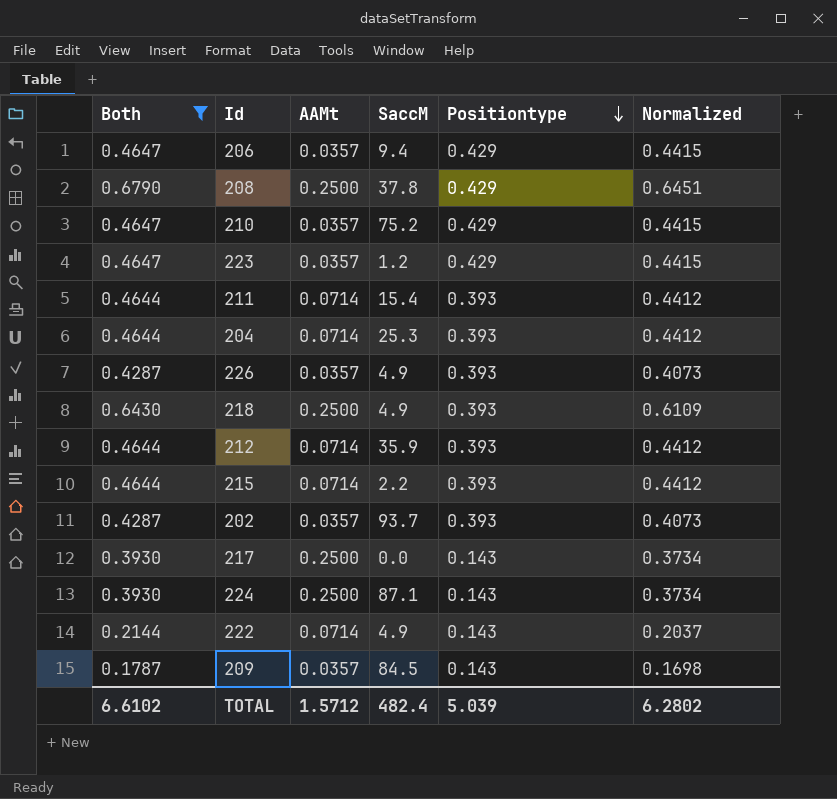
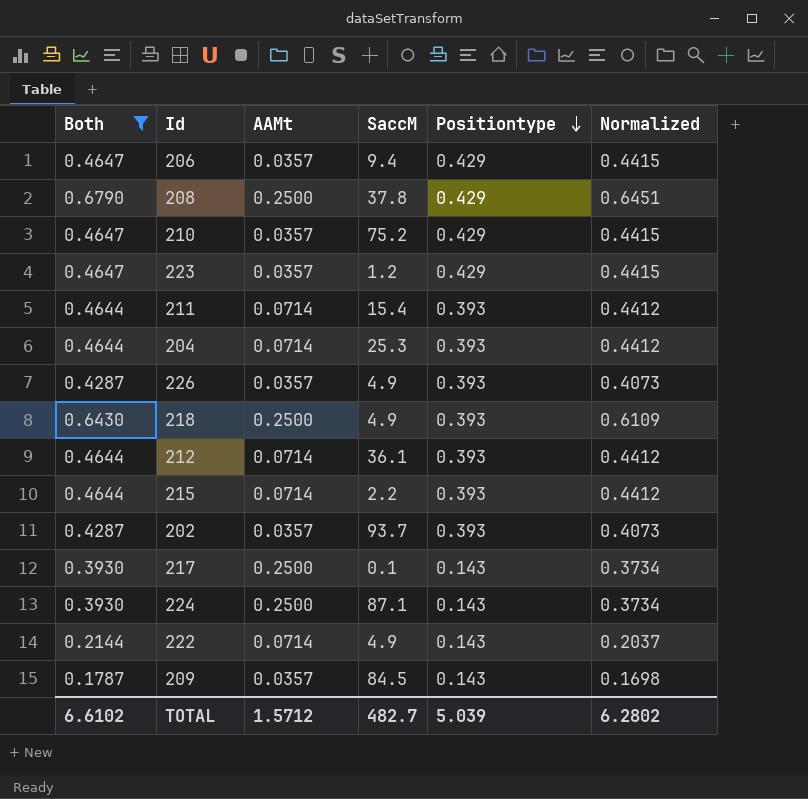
212 | SaccM: 35.9 -> 36.1
217 | SaccM: 0.0 -> 0.1
TOTAL | SaccM: 482.4 -> 482.7

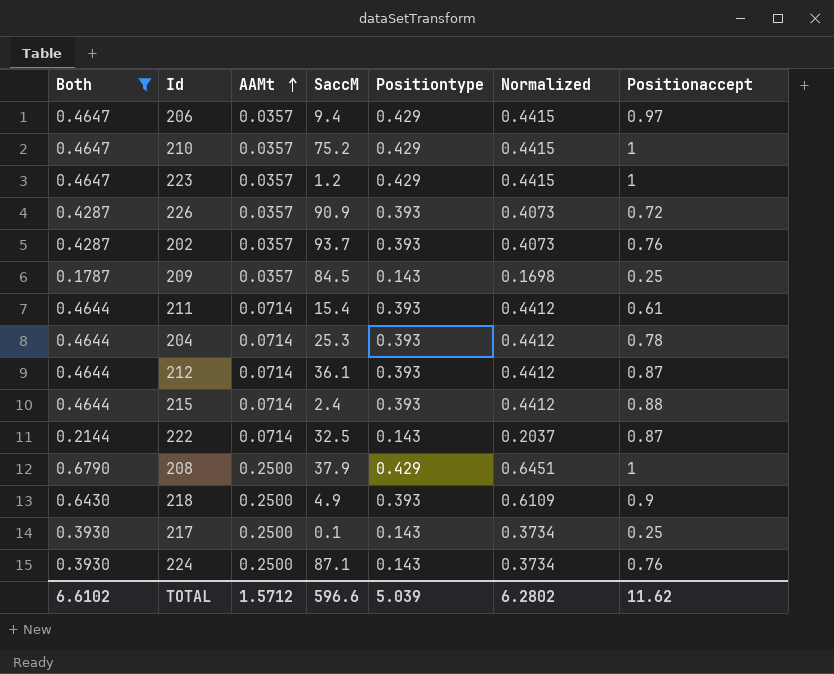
row order: Positiontype descending -> AAMt ascending
column Positionaccept | position: none -> 7
226 | SaccM: 4.9 -> 90.9
215 | SaccM: 2.2 -> 2.4
222 | SaccM: 4.9 -> 32.5
208 | SaccM: 37.8 -> 37.9
TOTAL | SaccM: 482.7 -> 596.6

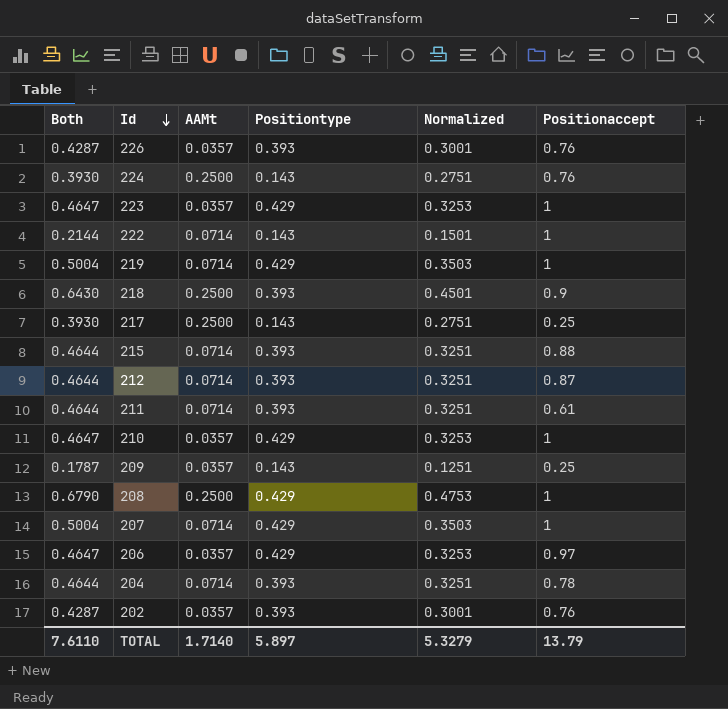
filter: Both != 0.5004 -> none
row order: AAMt ascending -> Id descending
column SaccM | position: 4 -> none
column Normalized | formula: [Both] * 0.95 -> [Both] * 0.7
226 | Positionaccept: 0.72 -> 0.76
222 | Positionaccept: 0.87 -> 1
TOTAL | Both: 6.6102 -> 7.6110
TOTAL | AAMt: 1.5712 -> 1.7140
TOTAL | Positiontype: 5.039 -> 5.897
TOTAL | Normalized: 6.2802 -> 5.3279
TOTAL | Positionaccept: 11.62 -> 13.79

